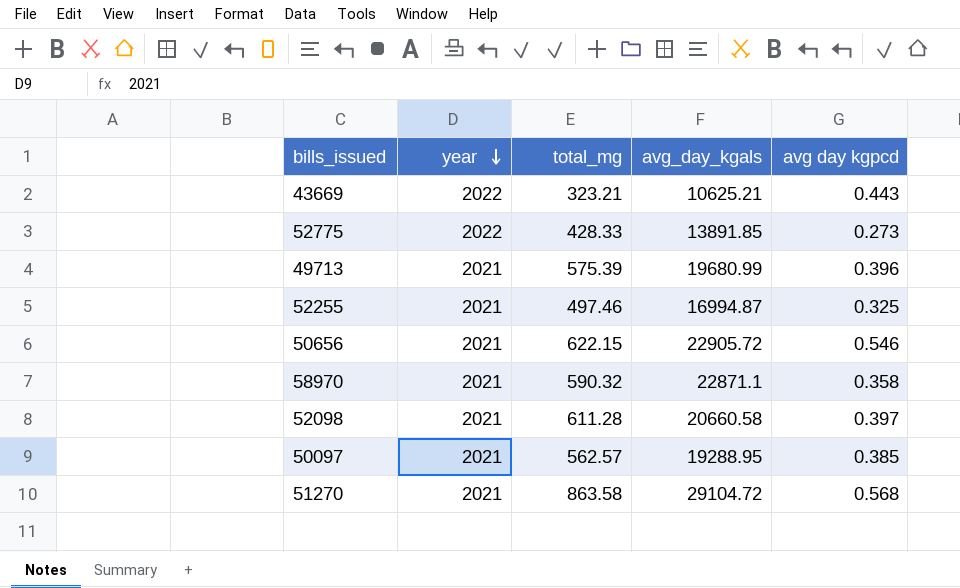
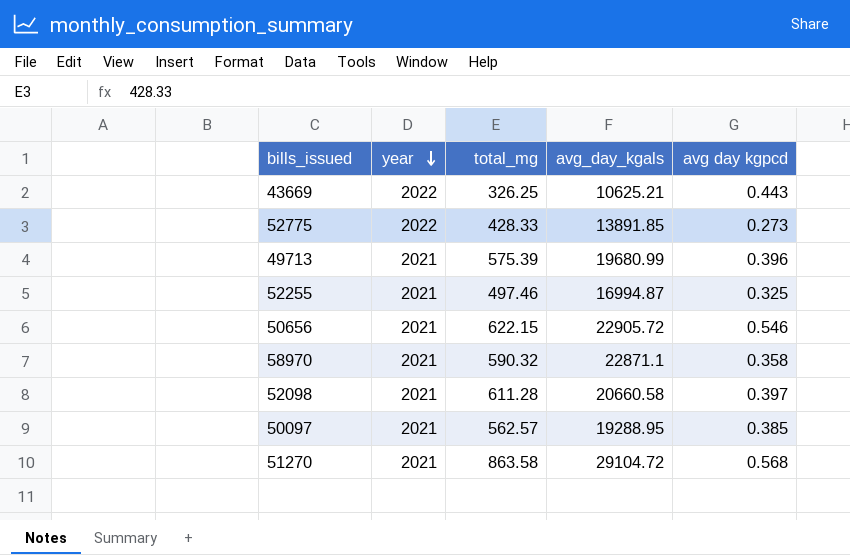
43669 | total_mg: 323.21 -> 326.25

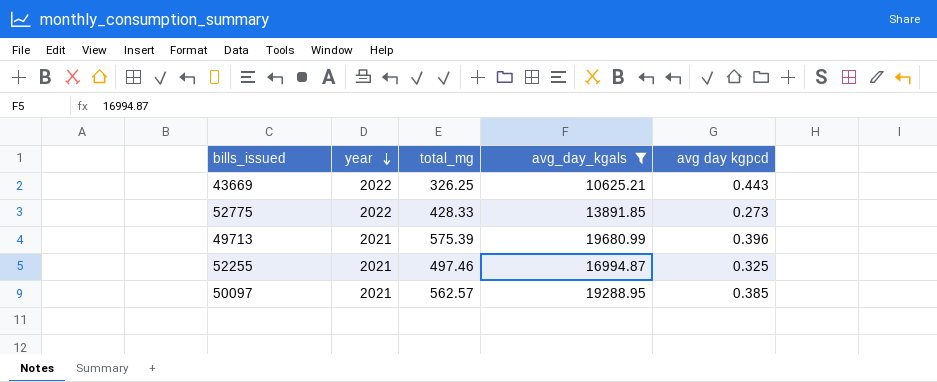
filter: none -> avg_day_kgals <= 19680.99

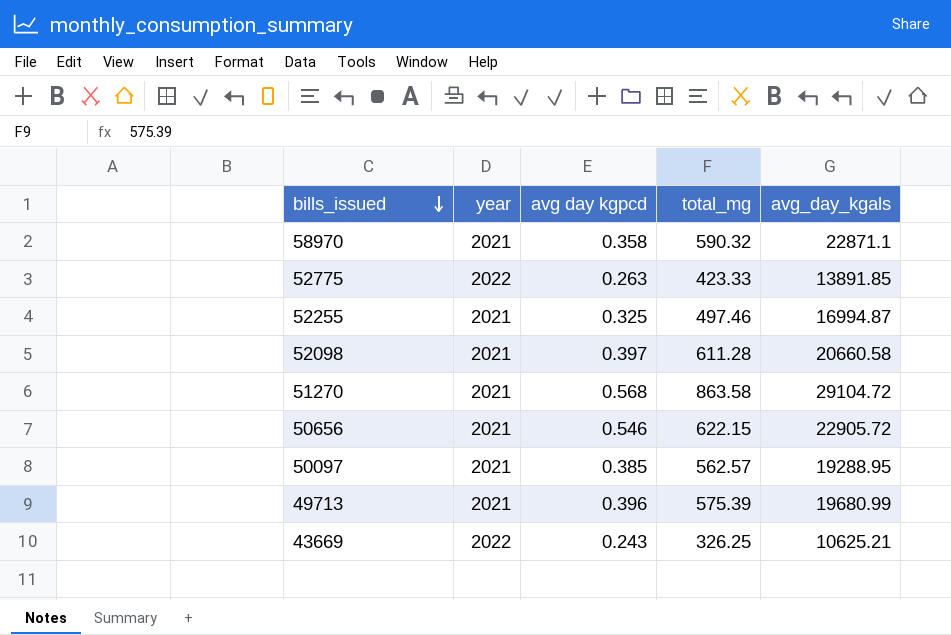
filter: avg_day_kgals <= 19680.99 -> none
row order: year descending -> bills_issued descending
column avg day kgpcd | position: 5 -> 3
52775 | avg day kgpcd: 0.273 -> 0.263
52775 | total_mg: 428.33 -> 423.33
43669 | avg day kgpcd: 0.443 -> 0.243

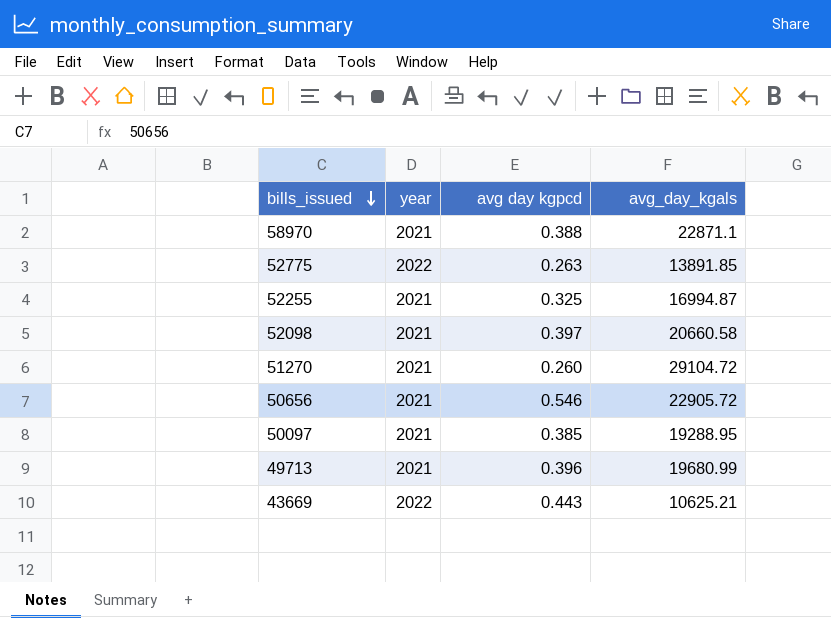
column total_mg | position: 4 -> none
58970 | avg day kgpcd: 0.358 -> 0.388
51270 | avg day kgpcd: 0.568 -> 0.260
43669 | avg day kgpcd: 0.243 -> 0.443

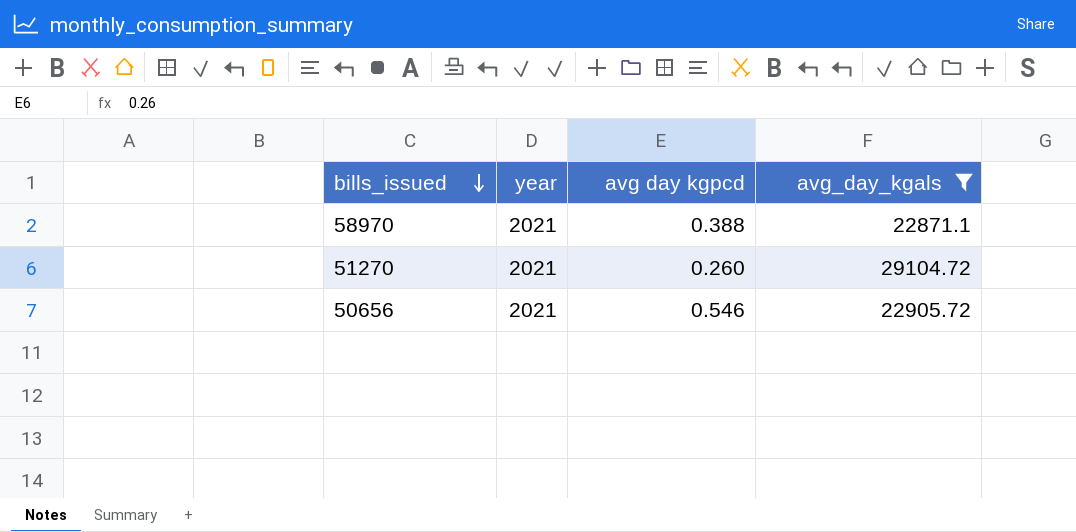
filter: none -> avg_day_kgals >= 22871.1

